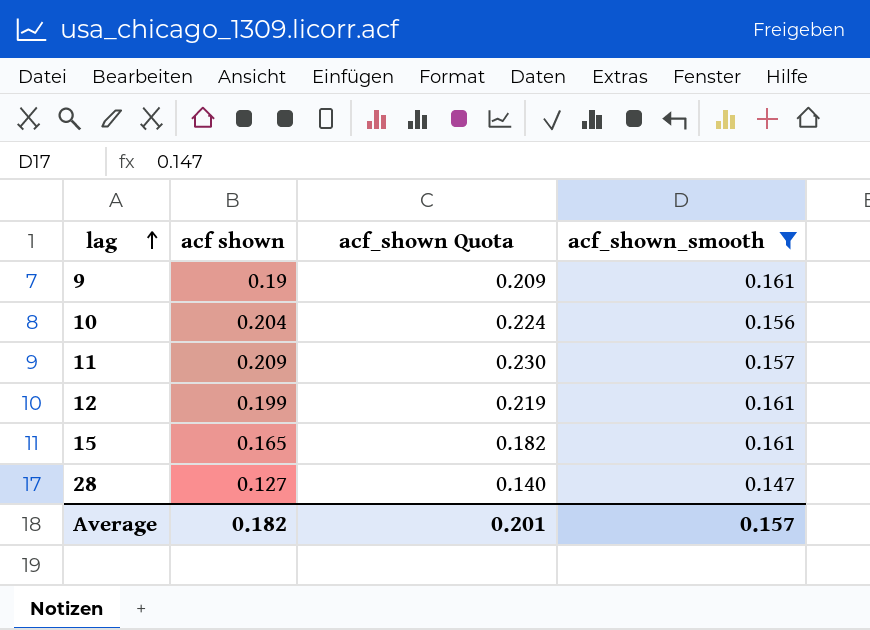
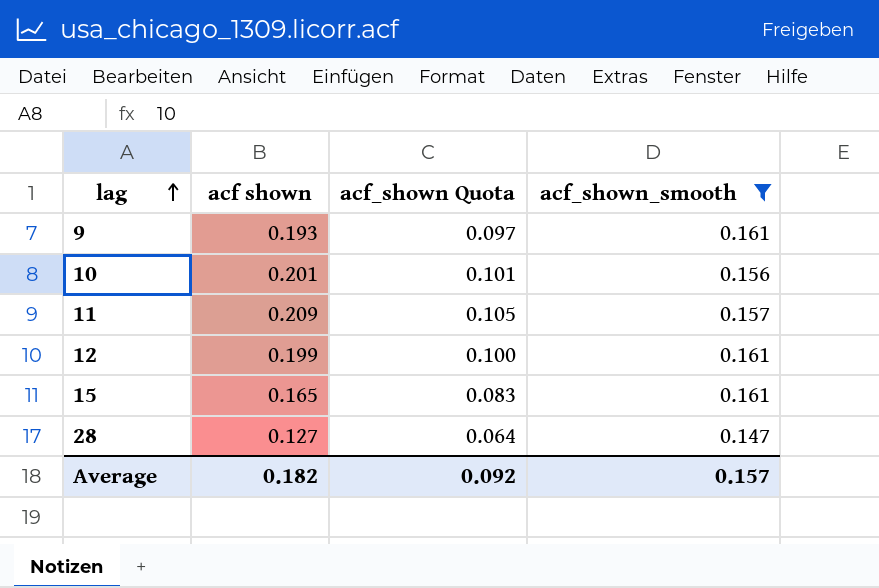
column acf_shown Quota | formula: [acf shown] * 1.1 -> [acf shown] * 0.5
9 | acf shown: 0.19 -> 0.193
10 | acf shown: 0.204 -> 0.201
Average | acf_shown Quota: 0.201 -> 0.092

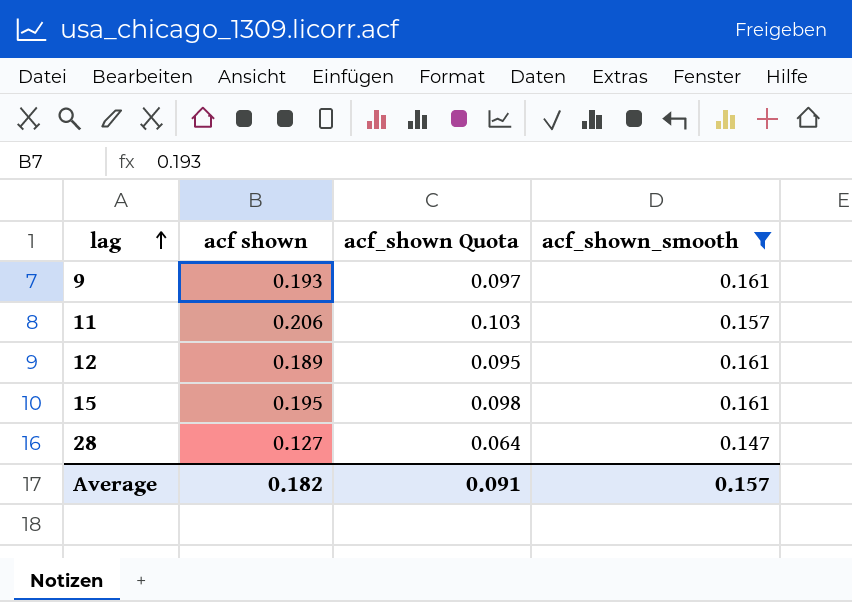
row 10: 0.201 | 0.101 | 0.156 -> none
11 | acf shown: 0.209 -> 0.206
11 | acf_shown Quota: 0.105 -> 0.103
12 | acf shown: 0.199 -> 0.189
12 | acf_shown Quota: 0.100 -> 0.095
15 | acf shown: 0.165 -> 0.195
15 | acf_shown Quota: 0.083 -> 0.098
Average | acf_shown Quota: 0.092 -> 0.091

